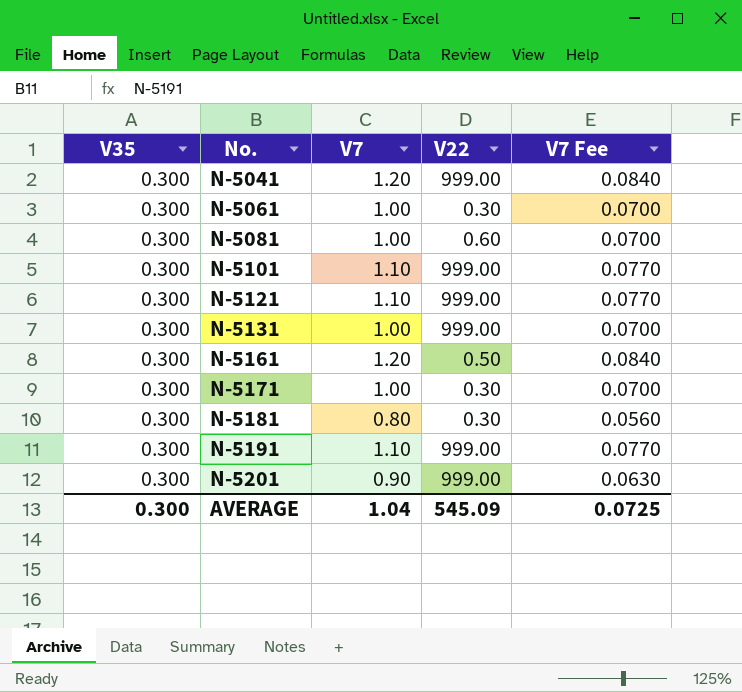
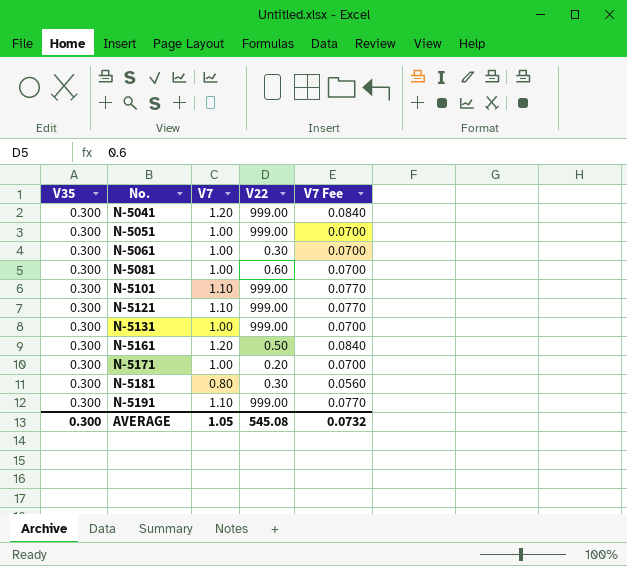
row N-5201: 0.300 | 0.90 | 999.00 | 0.0630 -> none
row N-5051: none -> 0.300 | 1.00 | 999.00 | 0.0700
N-5171 | V22: 0.30 -> 0.20
AVERAGE | V7: 1.04 -> 1.05
AVERAGE | V22: 545.09 -> 545.08
AVERAGE | V7 Fee: 0.0725 -> 0.0732

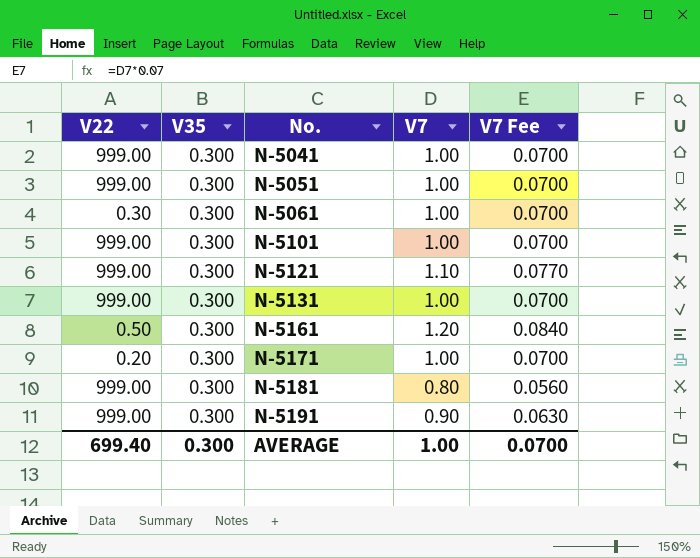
column V22 | position: 4 -> 1
row N-5081: 0.300 | 1.00 | 0.60 | 0.0700 -> none
N-5041 | V7: 1.20 -> 1.00
N-5041 | V7 Fee: 0.0840 -> 0.0700
N-5101 | V7: 1.10 -> 1.00
N-5101 | V7 Fee: 0.0770 -> 0.0700
N-5181 | V22: 0.30 -> 999.00
N-5191 | V7: 1.10 -> 0.90
N-5191 | V7 Fee: 0.0770 -> 0.0630
AVERAGE | V22: 545.08 -> 699.40
AVERAGE | V7: 1.05 -> 1.00
AVERAGE | V7 Fee: 0.0732 -> 0.0700

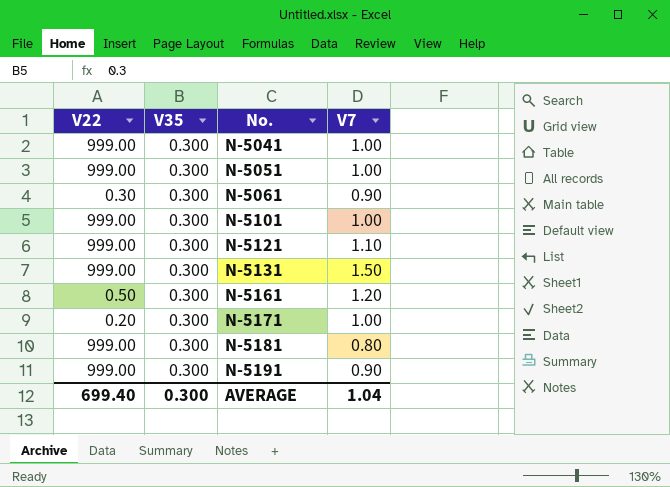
column V7 Fee | formula: [V7] * 0.07 -> none
N-5061 | V7: 1.00 -> 0.90
N-5131 | V7: 1.00 -> 1.50
AVERAGE | V7: 1.00 -> 1.04

